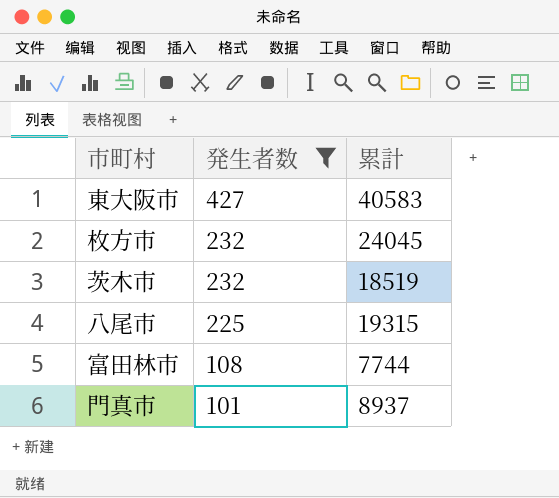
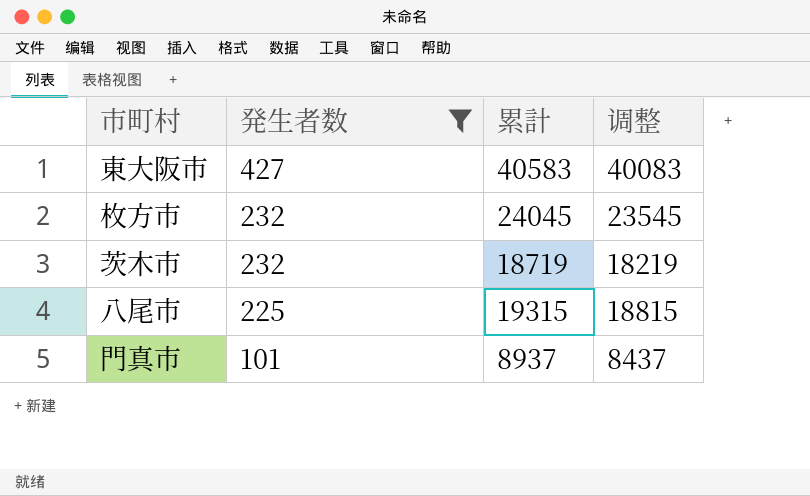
column 调整 | formula: none -> [累計] - 500
row 富田林市: 108 | 7744 -> none
茨木市 | 累計: 18519 -> 18719

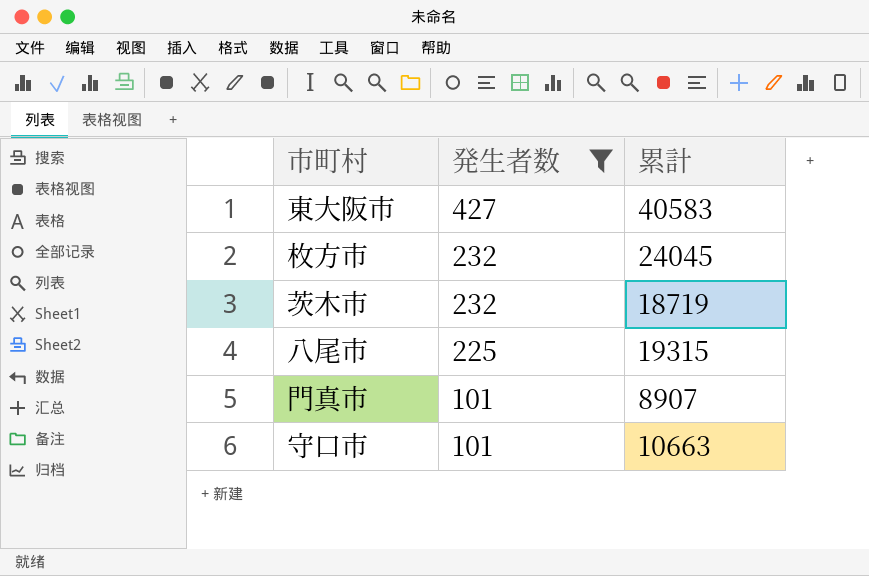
column 调整 | formula: [累計] - 500 -> none
門真市 | 累計: 8937 -> 8907
row 守口市: none -> 101 | 10663

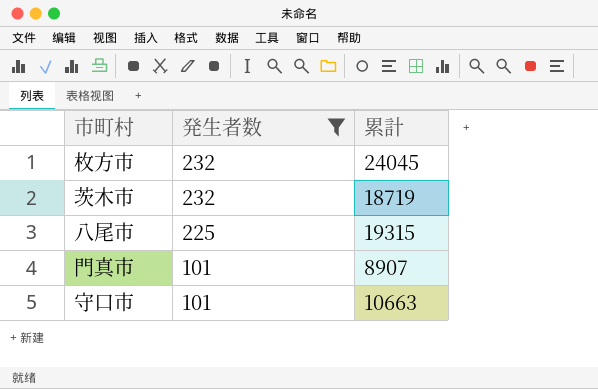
row 東大阪市: 427 | 40583 -> none

